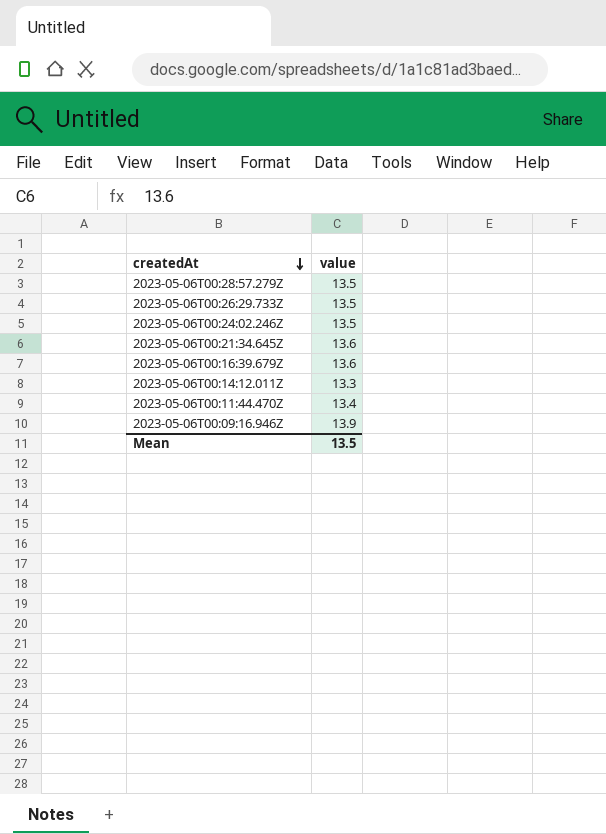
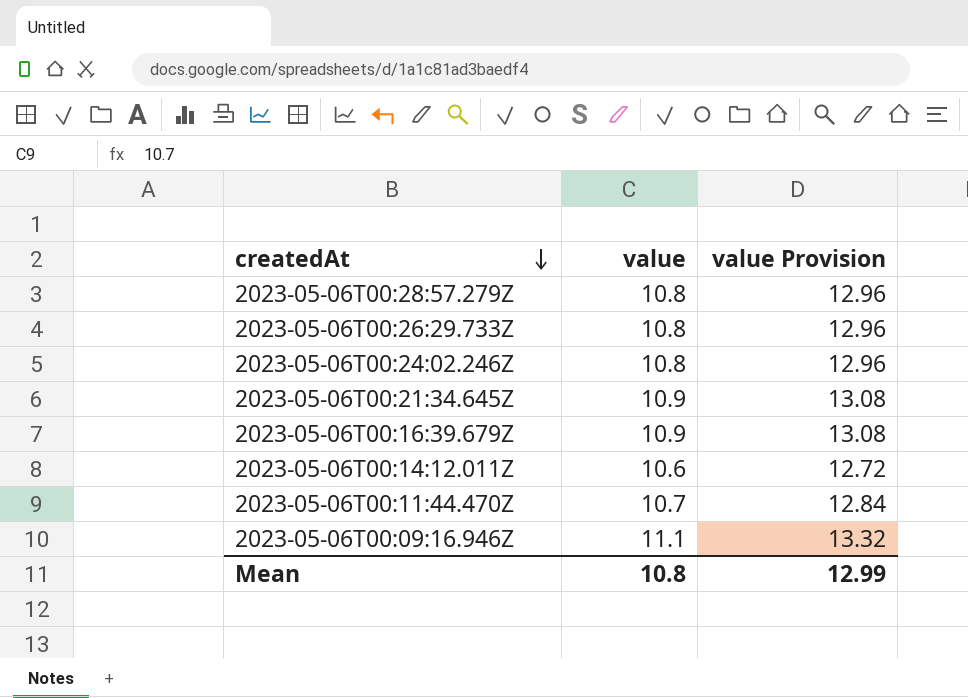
column value Provision | formula: none -> [value] * 1.2
2023-05-06T00:28:57.279Z | value: 13.5 -> 10.8
2023-05-06T00:26:29.733Z | value: 13.5 -> 10.8
2023-05-06T00:24:02.246Z | value: 13.5 -> 10.8
2023-05-06T00:21:34.645Z | value: 13.6 -> 10.9
2023-05-06T00:16:39.679Z | value: 13.6 -> 10.9
2023-05-06T00:14:12.011Z | value: 13.3 -> 10.6
2023-05-06T00:11:44.470Z | value: 13.4 -> 10.7
2023-05-06T00:09:16.946Z | value: 13.9 -> 11.1
Mean | value: 13.5 -> 10.8

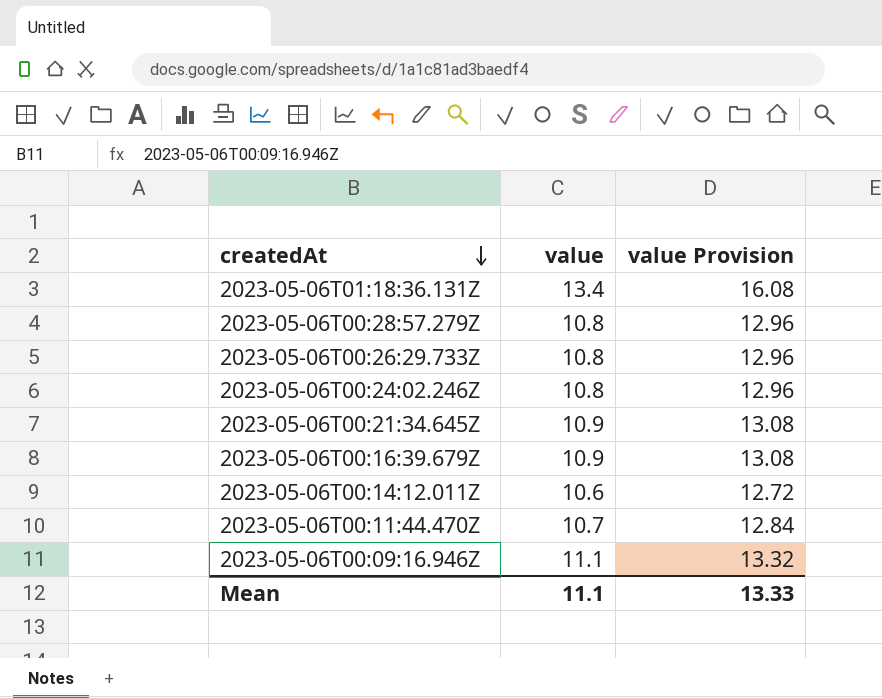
row 2023-05-06T01:18:36.131Z: none -> 13.4 | 16.08
Mean | value: 10.8 -> 11.1
Mean | value Provision: 12.99 -> 13.33

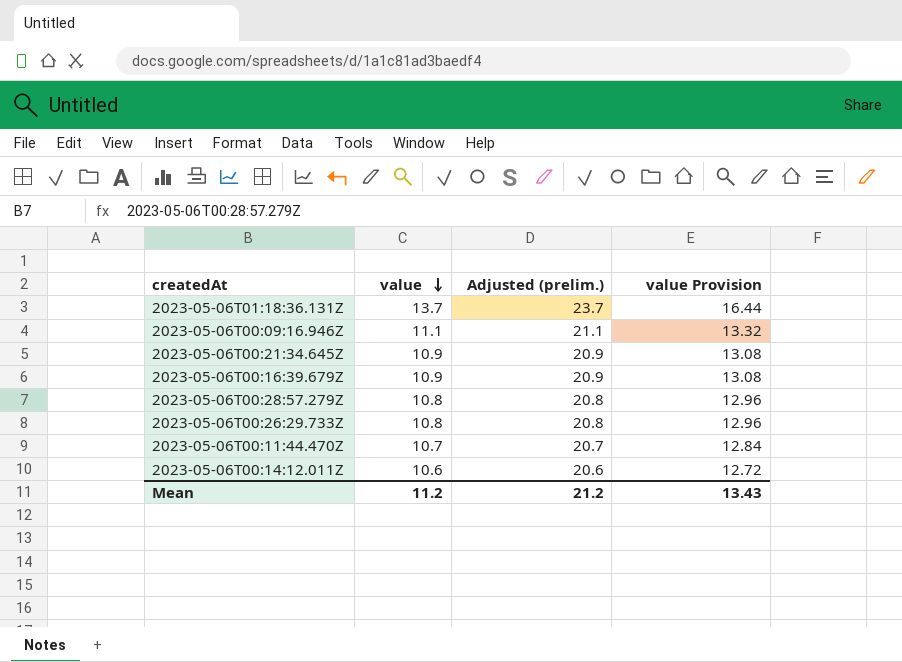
row order: createdAt descending -> value descending
column Adjusted (prelim.) | formula: none -> [value] + 10
row 2023-05-06T00:24:02.246Z: 10.8 | 12.96 -> none
2023-05-06T01:18:36.131Z | value: 13.4 -> 13.7
2023-05-06T01:18:36.131Z | value Provision: 16.08 -> 16.44
Mean | value: 11.1 -> 11.2
Mean | value Provision: 13.33 -> 13.43

